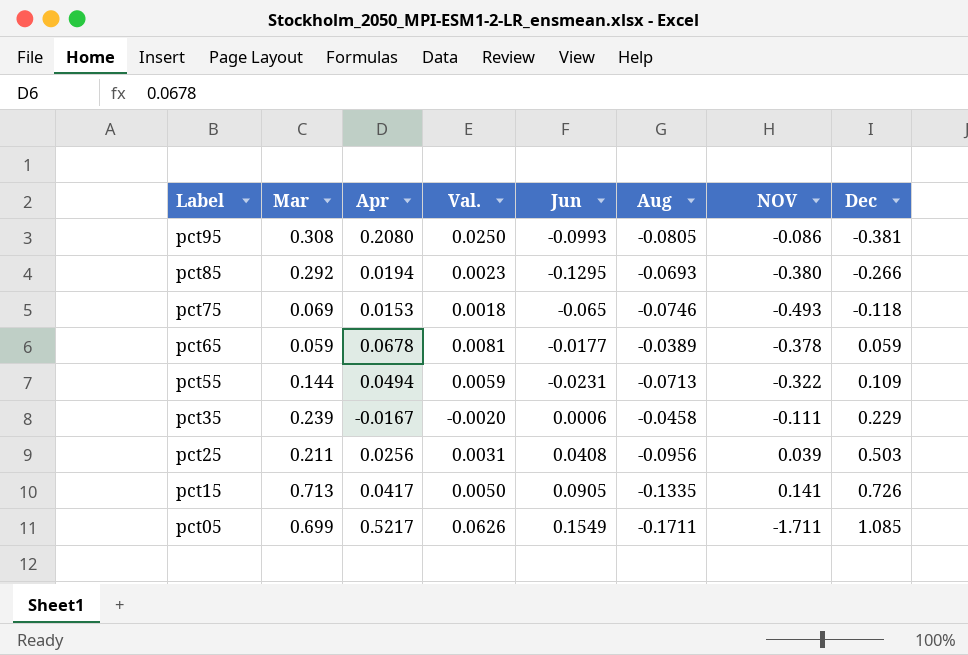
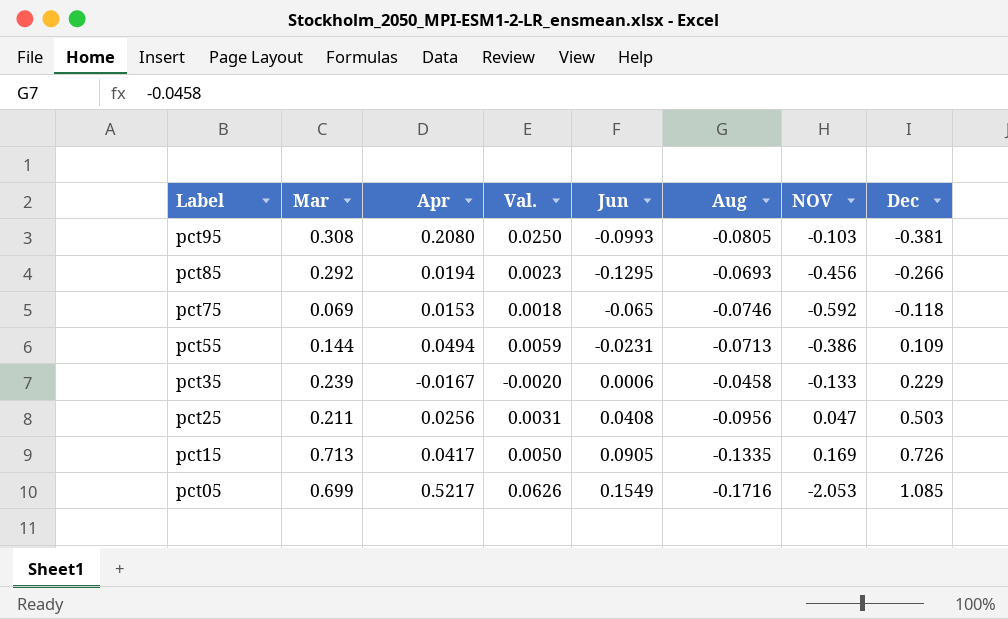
row pct65: 0.059 | 0.0678 | 0.0081 | -0.0177 | -0.0389 | -0.378 | 0.059 -> none
pct95 | NOV: -0.086 -> -0.103
pct85 | NOV: -0.380 -> -0.456
pct75 | NOV: -0.493 -> -0.592
pct55 | NOV: -0.322 -> -0.386
pct35 | NOV: -0.111 -> -0.133
pct25 | NOV: 0.039 -> 0.047
pct15 | NOV: 0.141 -> 0.169
pct05 | Aug: -0.1711 -> -0.1716
pct05 | NOV: -1.711 -> -2.053

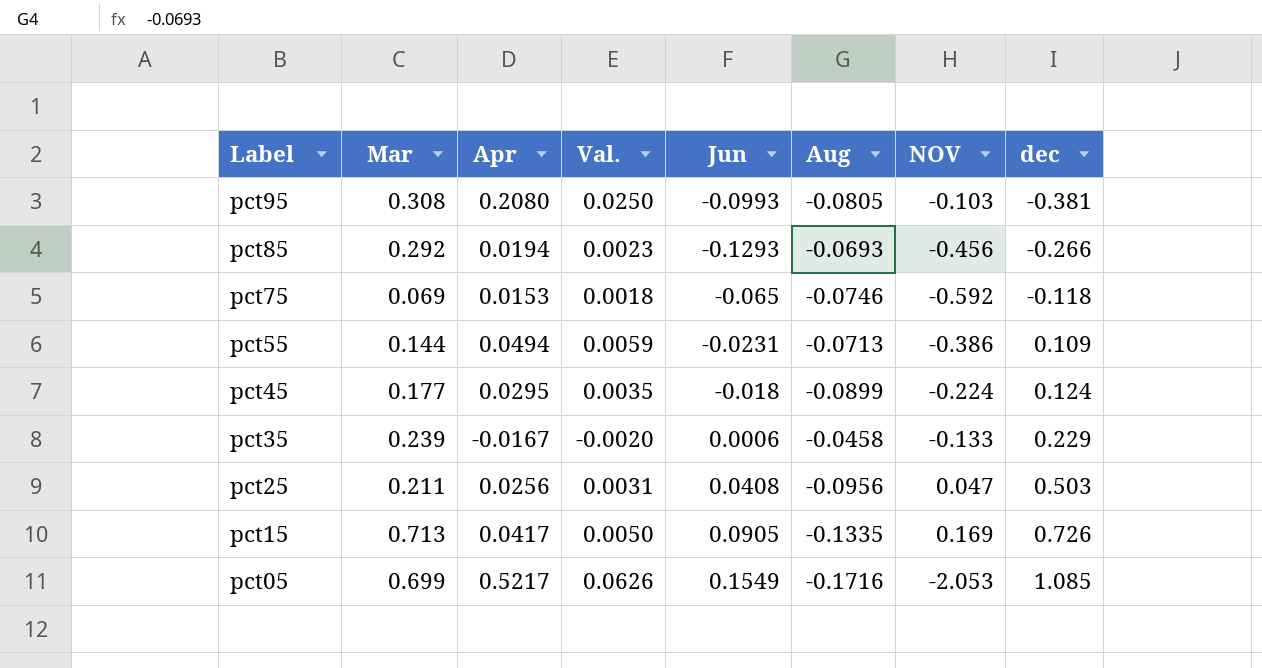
column name: Dec -> dec
pct85 | Jun: -0.1295 -> -0.1293
row pct45: none -> 0.177 | 0.0295 | 0.0035 | -0.018 | -0.0899 | -0.224 | 0.124

